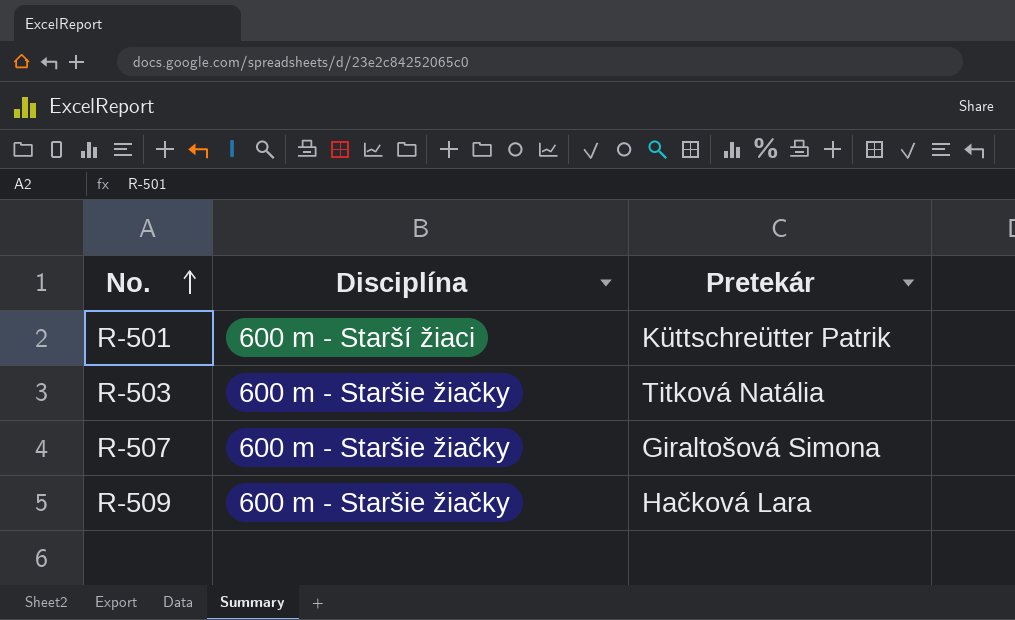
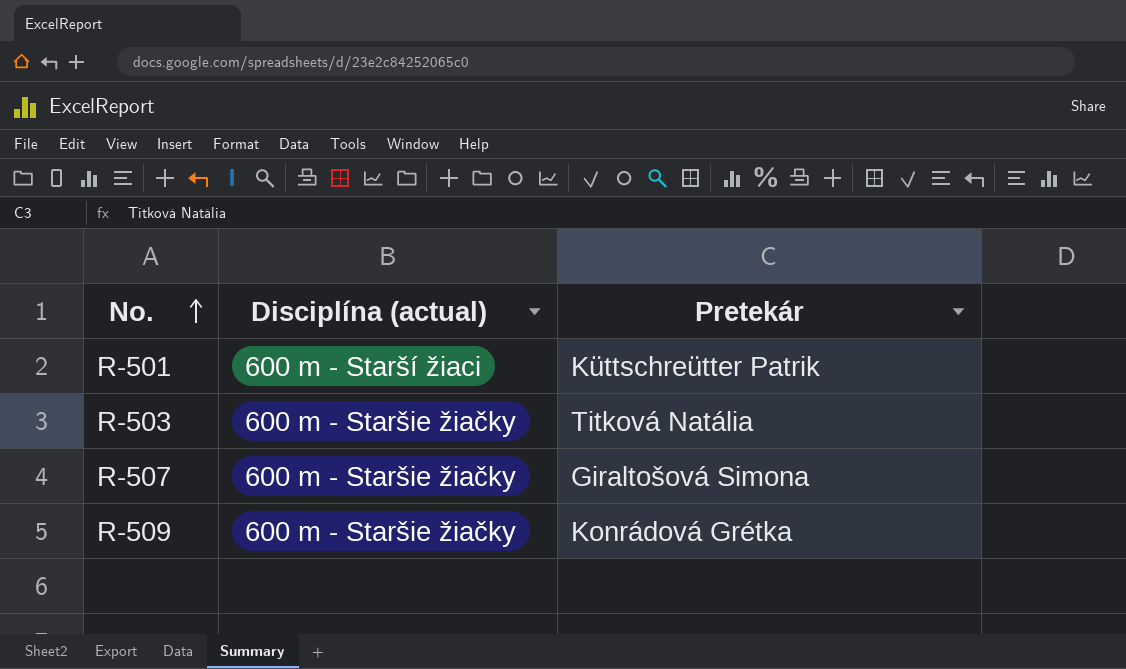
column name: Disciplína -> Disciplína (actual)
R-509 | Pretekár: Hačková Lara -> Konrádová Grétka

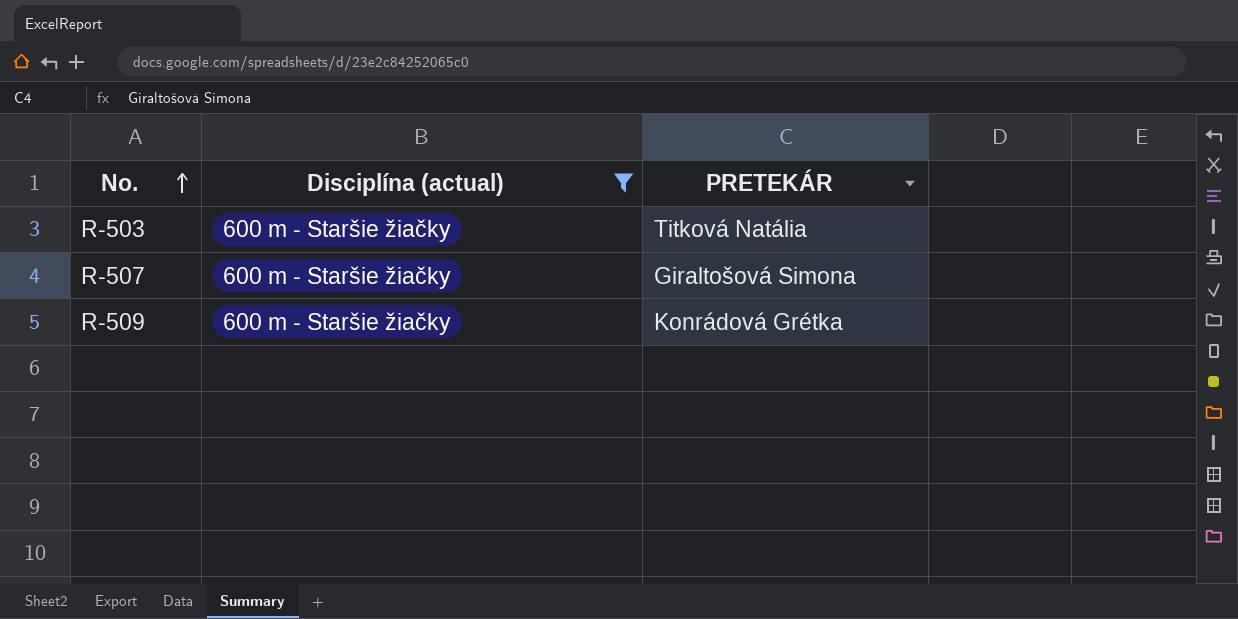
filter: none -> Disciplína (actual) = 600 m - Staršie žiačky
column name: Pretekár -> PRETEKÁR

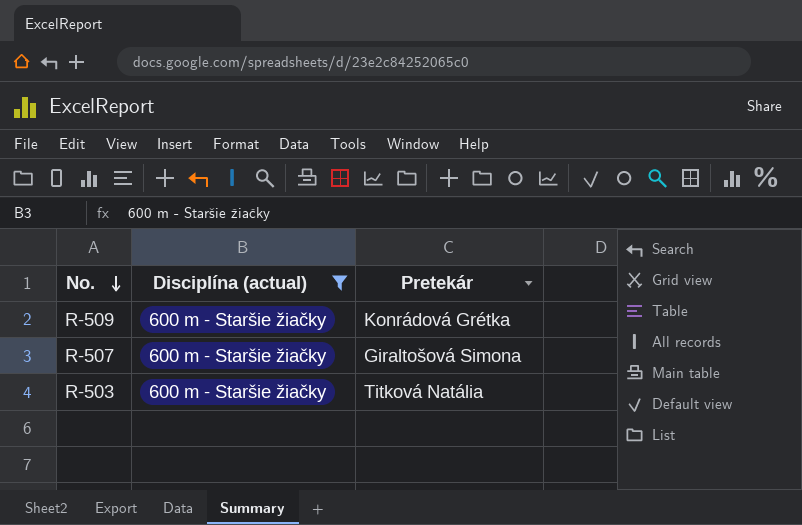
row order: No. ascending -> No. descending
column name: PRETEKÁR -> Pretekár

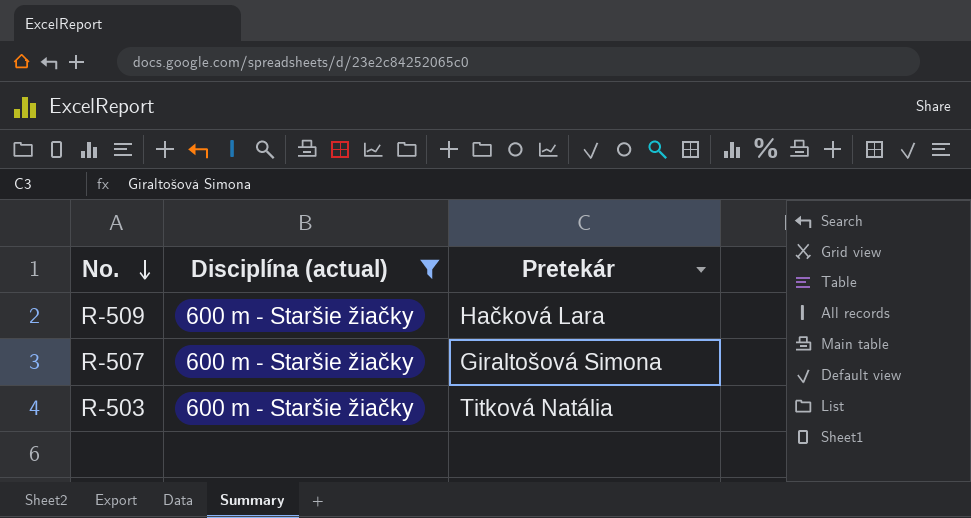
R-509 | Pretekár: Konrádová Grétka -> Hačková Lara

